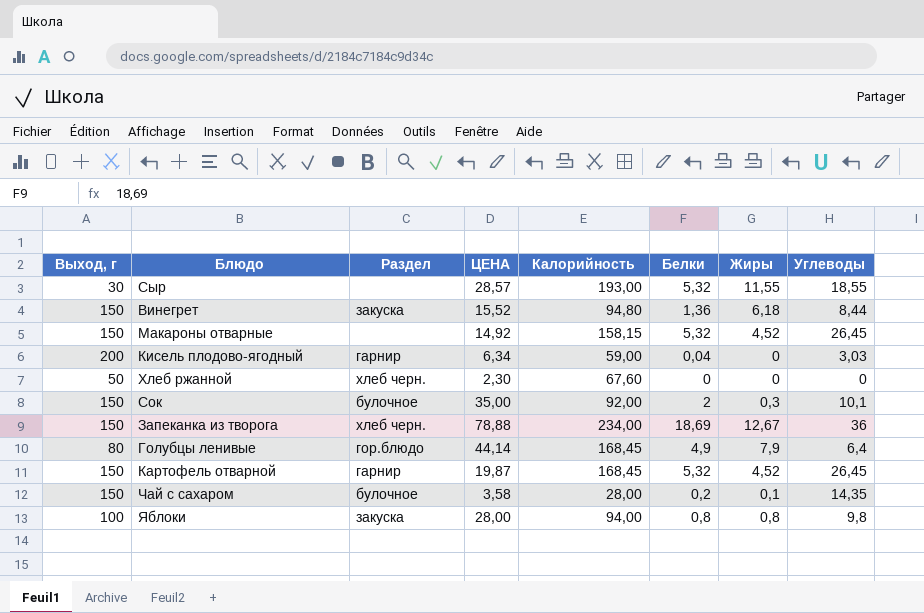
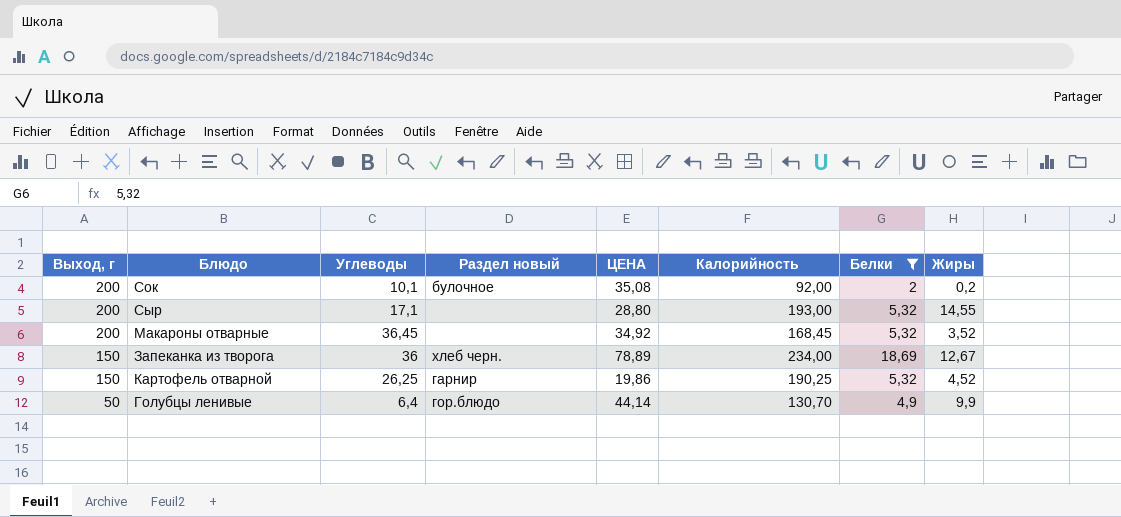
filter: none -> Белки >= 2
row order: none -> Выход, г descending
column Углеводы | position: 8 -> 3
column name: Раздел -> Раздел новый
Сок | Выход, г: 150 -> 200
Сок | ЦЕНА: 35,00 -> 35,08
Сок | Жиры: 0,3 -> 0,2
Сыр | Выход, г: 30 -> 200
Сыр | Углеводы: 18,55 -> 17,1
Сыр | ЦЕНА: 28,57 -> 28,80
Сыр | Жиры: 11,55 -> 14,55
Макароны отварные | Выход, г: 150 -> 200
Макароны отварные | Углеводы: 26,45 -> 36,45
Макароны отварные | ЦЕНА: 14,92 -> 34,92
Макароны отварные | Калорийность: 158,15 -> 168,45
Макароны отварные | Жиры: 4,52 -> 3,52
Запеканка из творога | ЦЕНА: 78,88 -> 78,89
Картофель отварной | Углеводы: 26,45 -> 26,25
Картофель отварной | ЦЕНА: 19,87 -> 19,86
Картофель отварной | Калорийность: 168,45 -> 190,25
Голубцы ленивые | Выход, г: 80 -> 50
Голубцы ленивые | Калорийность: 168,45 -> 130,70
Голубцы ленивые | Жиры: 7,9 -> 9,9

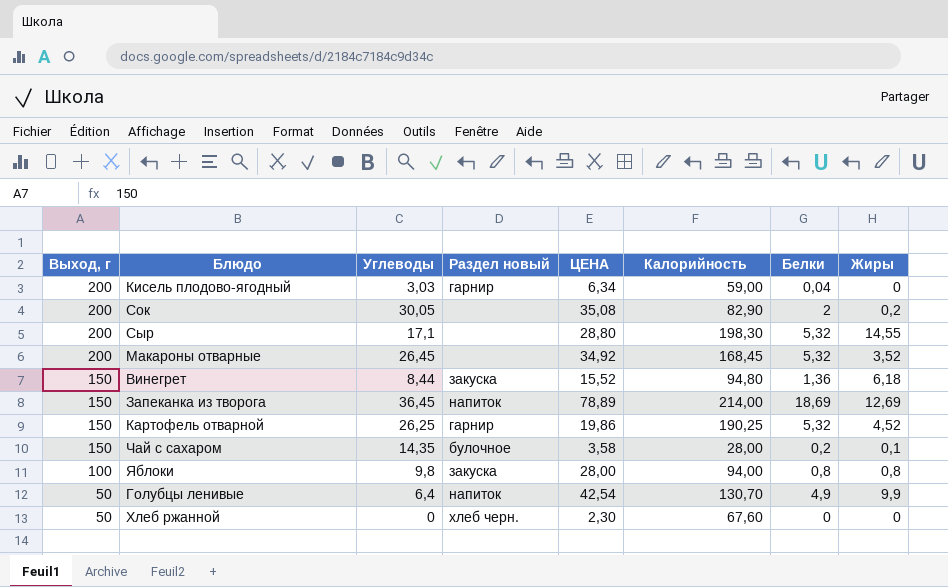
filter: Белки >= 2 -> none
Сок | Углеводы: 10,1 -> 30,05
Сок | Раздел новый: булочное -> none
Сок | Калорийность: 92,00 -> 82,90
Сыр | Калорийность: 193,00 -> 198,30
Макароны отварные | Углеводы: 36,45 -> 26,45
Запеканка из творога | Углеводы: 36 -> 36,45
Запеканка из творога | Раздел новый: хлеб черн. -> напиток
Запеканка из творога | Калорийность: 234,00 -> 214,00
Запеканка из творога | Жиры: 12,67 -> 12,69
Голубцы ленивые | Раздел новый: гор.блюдо -> напиток
Голубцы ленивые | ЦЕНА: 44,14 -> 42,54

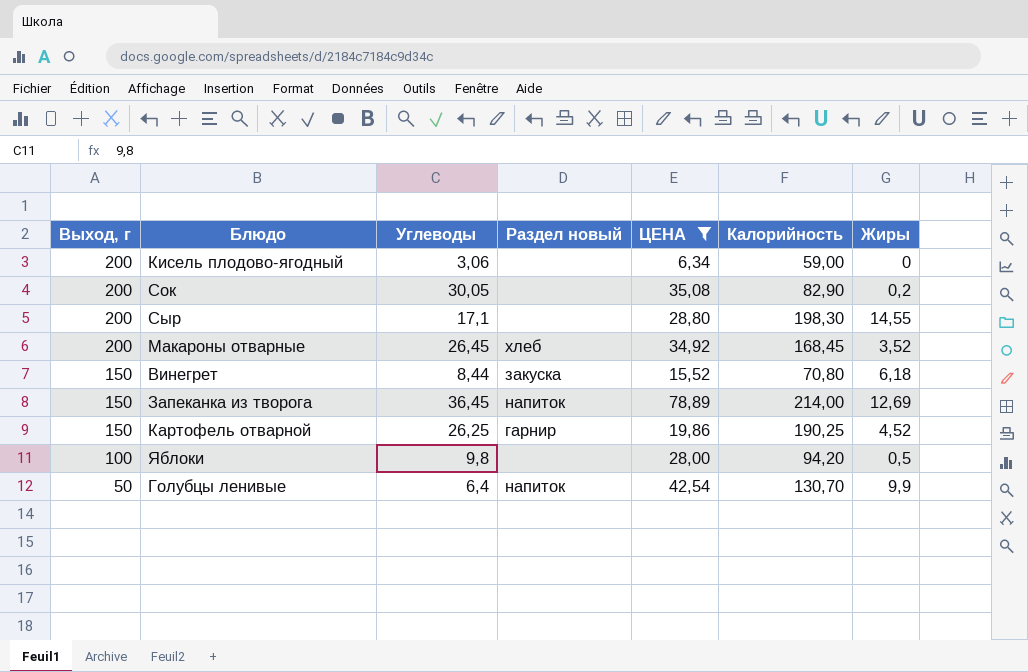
filter: none -> ЦЕНА >= 6,34
column Белки | position: 7 -> none
Кисель плодово-ягодный | Углеводы: 3,03 -> 3,06
Кисель плодово-ягодный | Раздел новый: гарнир -> none
Макароны отварные | Раздел новый: none -> хлеб
Винегрет | Калорийность: 94,80 -> 70,80
Яблоки | Раздел новый: закуска -> none
Яблоки | Калорийность: 94,00 -> 94,20
Яблоки | Жиры: 0,8 -> 0,5

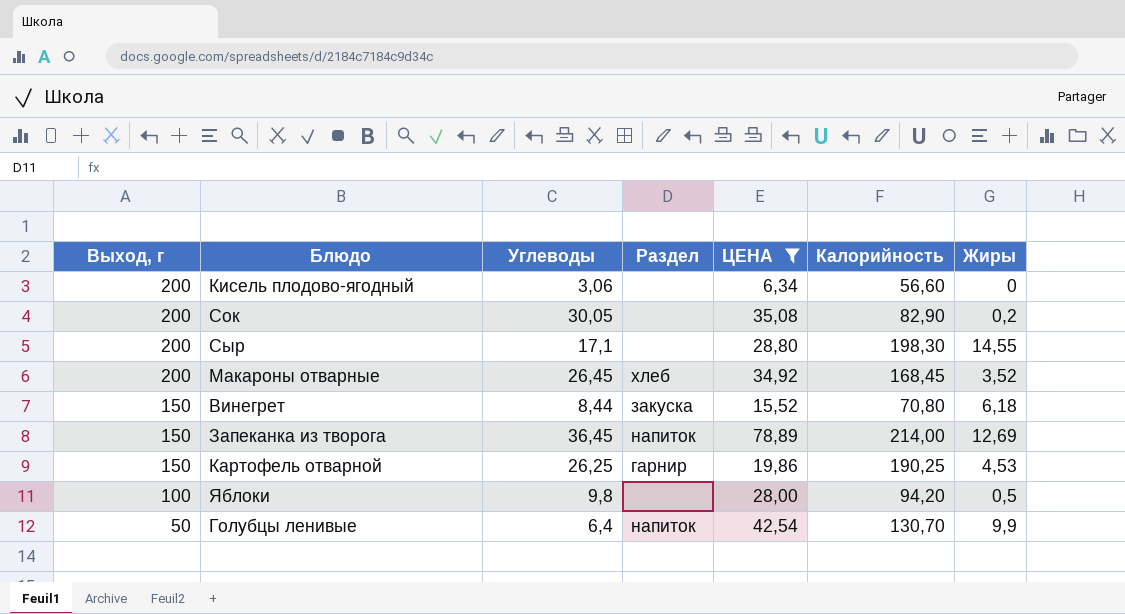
column name: Раздел новый -> Раздел
Кисель плодово-ягодный | Калорийность: 59,00 -> 56,60
Картофель отварной | Жиры: 4,52 -> 4,53

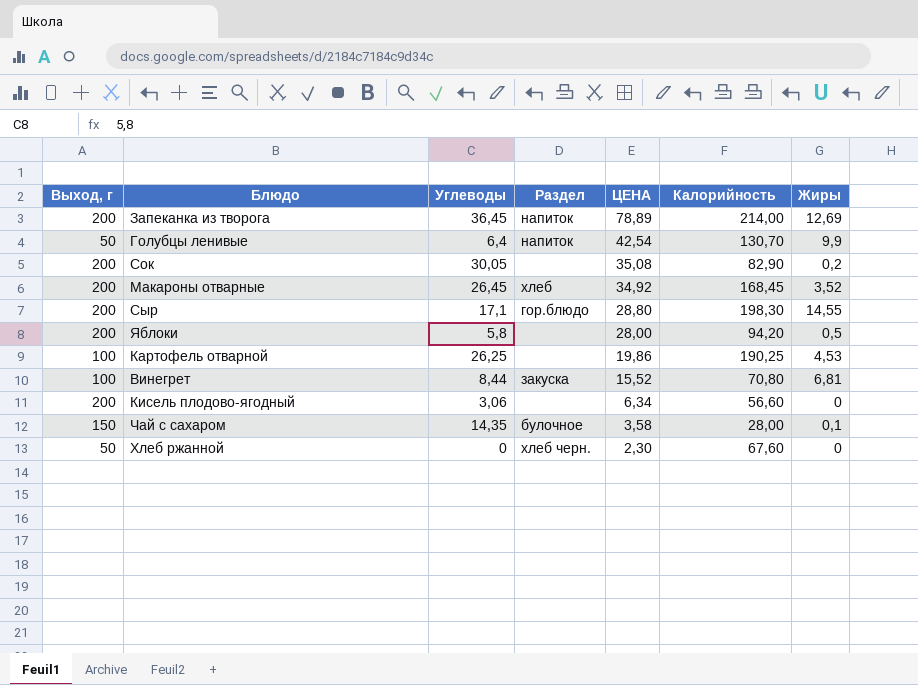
filter: ЦЕНА >= 6,34 -> none
row order: Выход, г descending -> ЦЕНА descending
Запеканка из творога | Выход, г: 150 -> 200
Сыр | Раздел: none -> гор.блюдо
Яблоки | Выход, г: 100 -> 200
Яблоки | Углеводы: 9,8 -> 5,8
Картофель отварной | Выход, г: 150 -> 100
Картофель отварной | Раздел: гарнир -> none
Винегрет | Выход, г: 150 -> 100
Винегрет | Жиры: 6,18 -> 6,81

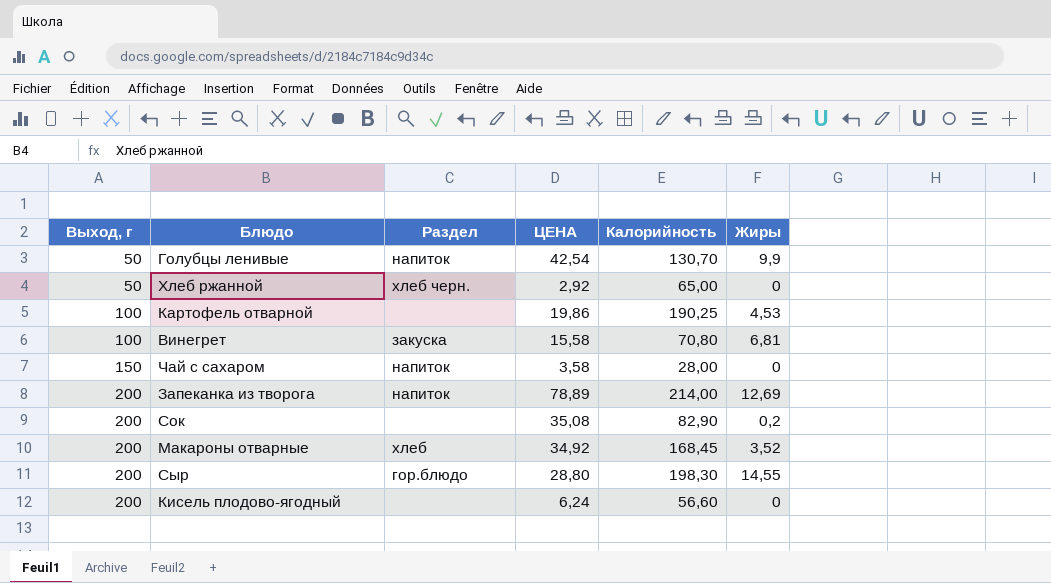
row order: ЦЕНА descending -> Выход, г ascending
column Углеводы | position: 3 -> none
row Яблоки: 200 | 5,8 | none | 28,00 | 94,20 | 0,5 -> none
Хлеб ржанной | ЦЕНА: 2,30 -> 2,92
Хлеб ржанной | Калорийность: 67,60 -> 65,00
Винегрет | ЦЕНА: 15,52 -> 15,58
Чай с сахаром | Раздел: булочное -> напиток
Чай с сахаром | Жиры: 0,1 -> 0
Кисель плодово-ягодный | ЦЕНА: 6,34 -> 6,24

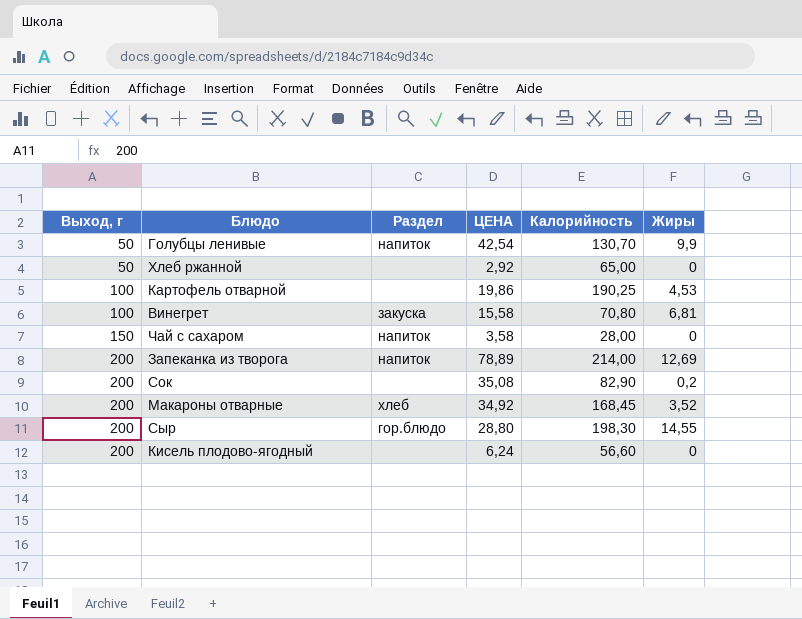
Хлеб ржанной | Раздел: хлеб черн. -> none

